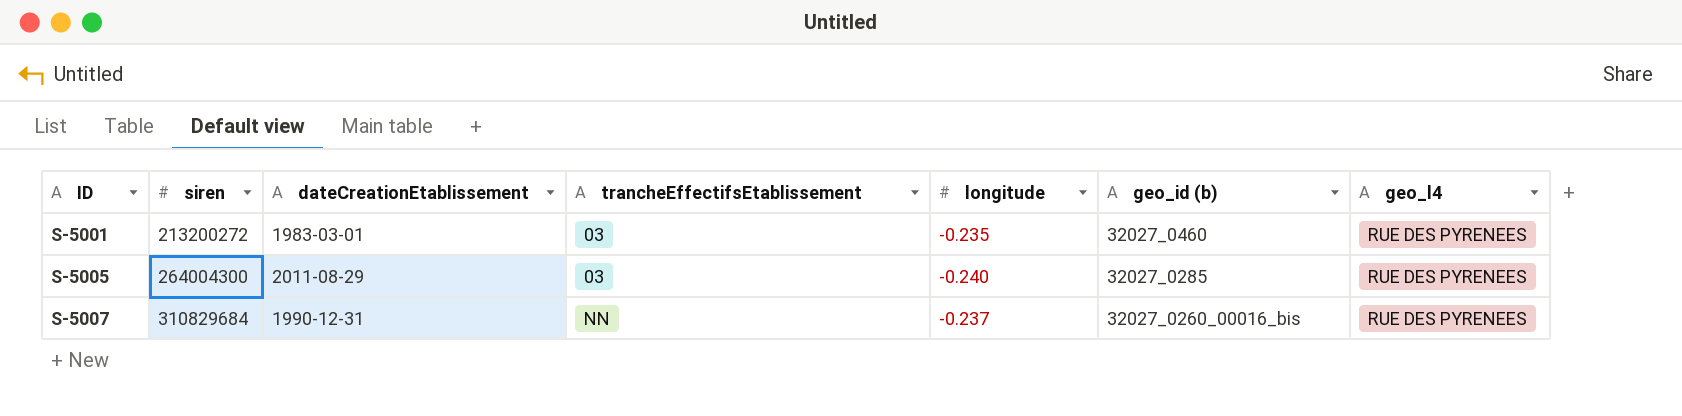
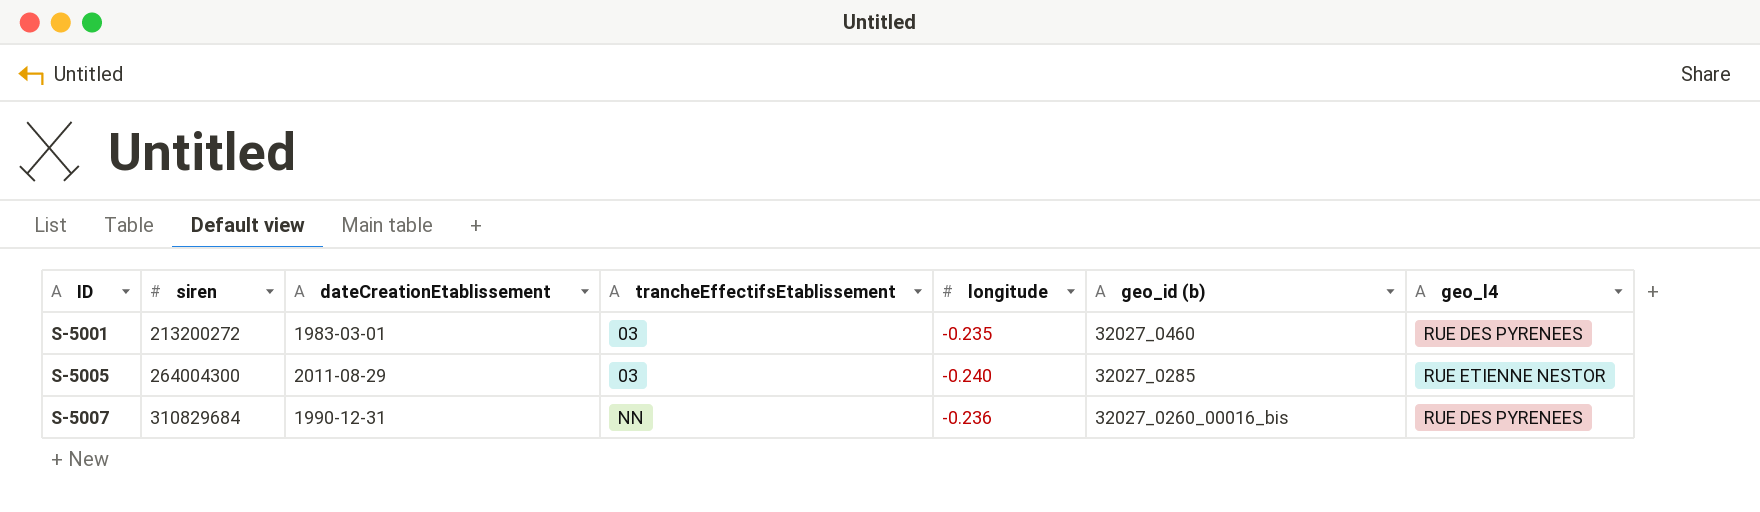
S-5005 | geo_l4: RUE DES PYRENEES -> RUE ETIENNE NESTOR
S-5007 | longitude: -0.237 -> -0.236

